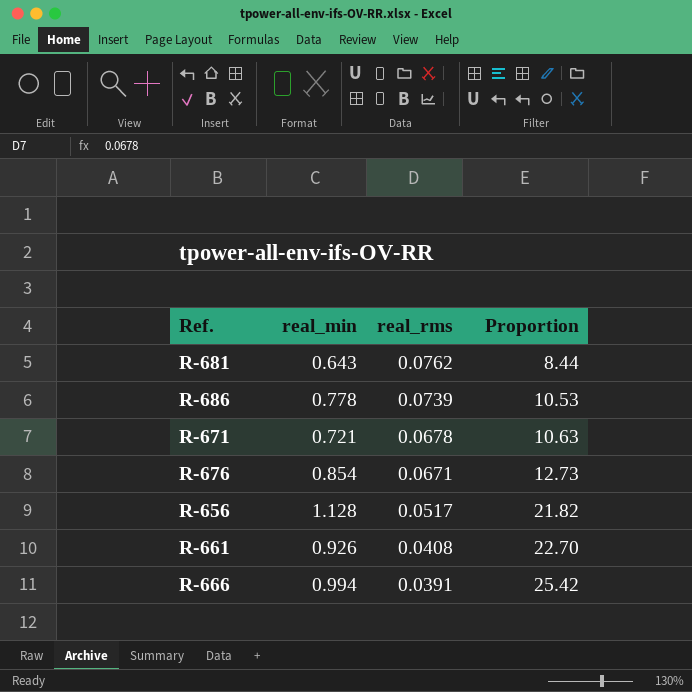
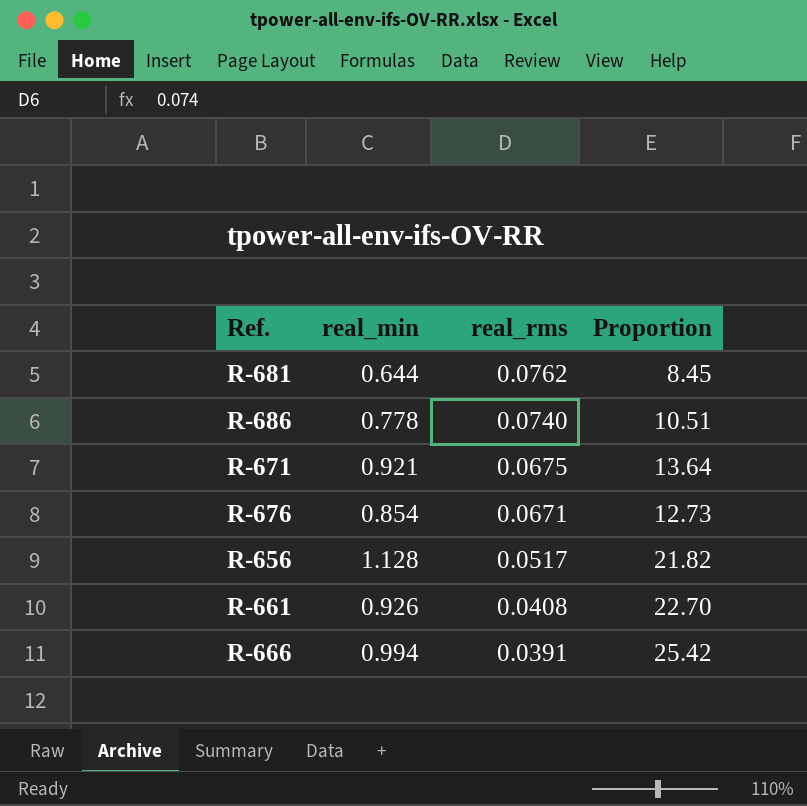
R-681 | real_min: 0.643 -> 0.644
R-681 | Proportion: 8.44 -> 8.45
R-686 | real_rms: 0.0739 -> 0.0740
R-686 | Proportion: 10.53 -> 10.51
R-671 | real_min: 0.721 -> 0.921
R-671 | real_rms: 0.0678 -> 0.0675
R-671 | Proportion: 10.63 -> 13.64

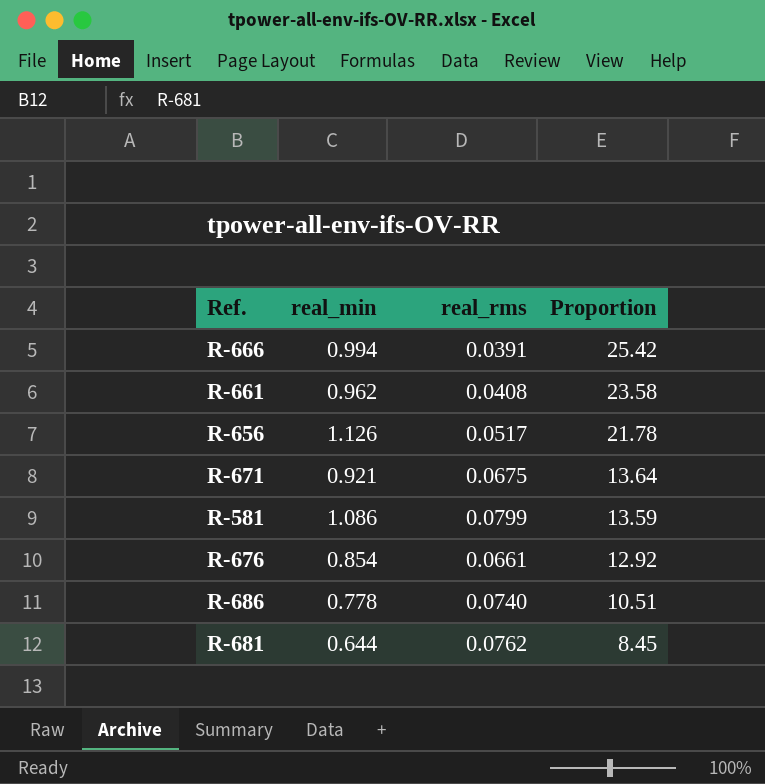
row order: real_rms descending -> Proportion descending
R-661 | real_min: 0.926 -> 0.962
R-661 | Proportion: 22.70 -> 23.58
R-656 | real_min: 1.128 -> 1.126
R-656 | Proportion: 21.82 -> 21.78
row R-581: none -> 1.086 | 0.0799 | 13.59
R-676 | real_rms: 0.0671 -> 0.0661
R-676 | Proportion: 12.73 -> 12.92

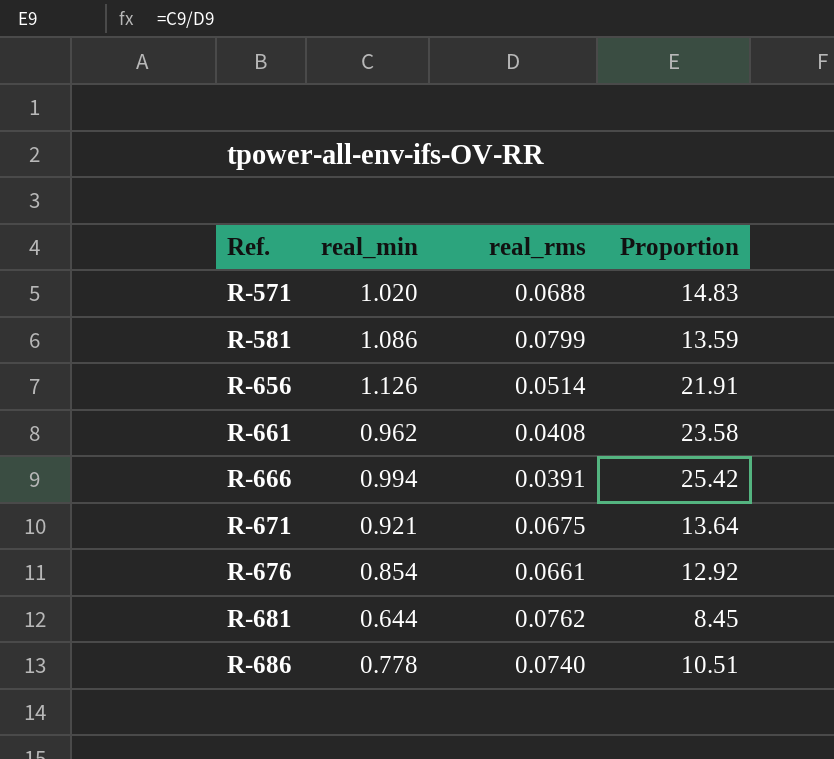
row order: Proportion descending -> Ref. ascending
row R-571: none -> 1.020 | 0.0688 | 14.83
R-656 | real_rms: 0.0517 -> 0.0514
R-656 | Proportion: 21.78 -> 21.91

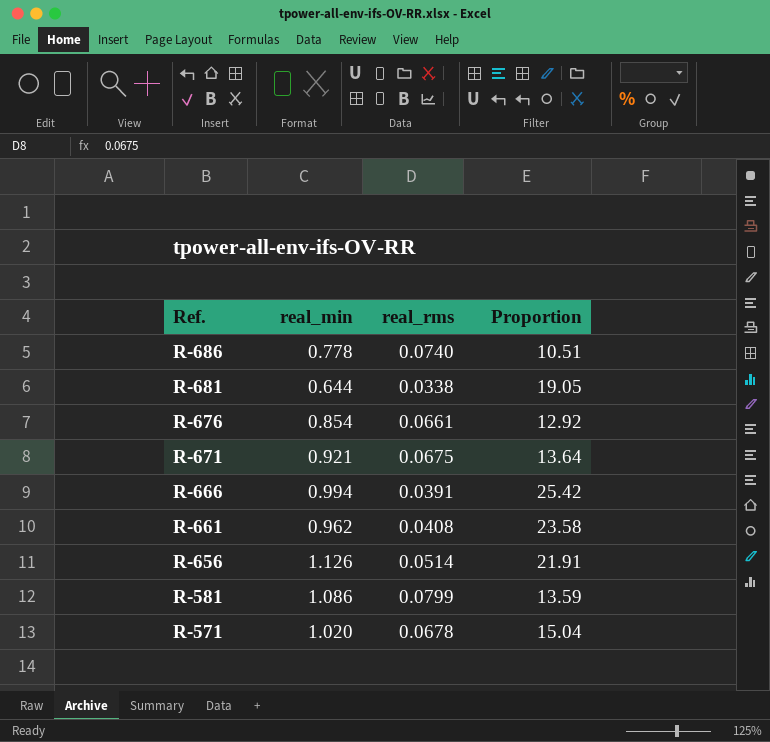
row order: Ref. ascending -> Ref. descending
R-681 | real_rms: 0.0762 -> 0.0338
R-681 | Proportion: 8.45 -> 19.05
R-571 | real_rms: 0.0688 -> 0.0678
R-571 | Proportion: 14.83 -> 15.04

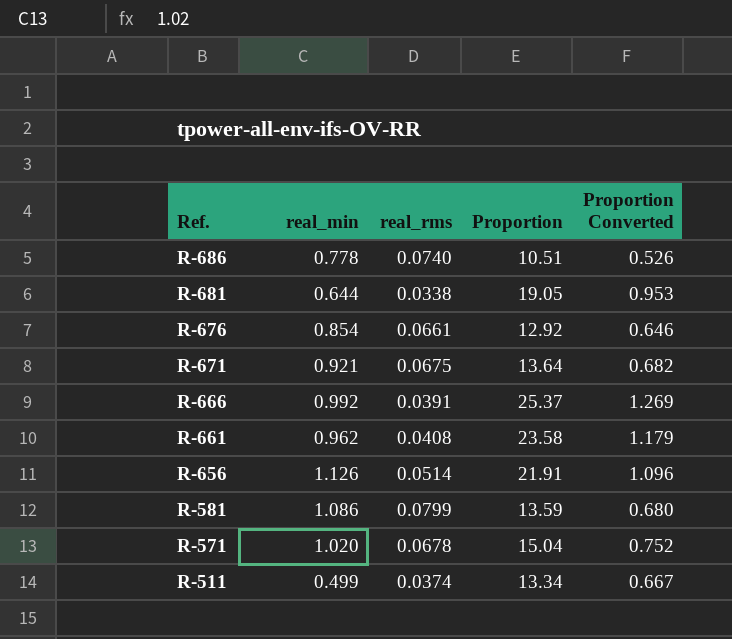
column Proportion Converted | formula: none -> [Proportion] * 0.05
R-666 | real_min: 0.994 -> 0.992
R-666 | Proportion: 25.42 -> 25.37
row R-511: none -> 0.499 | 0.0374 | 13.34 | 0.667

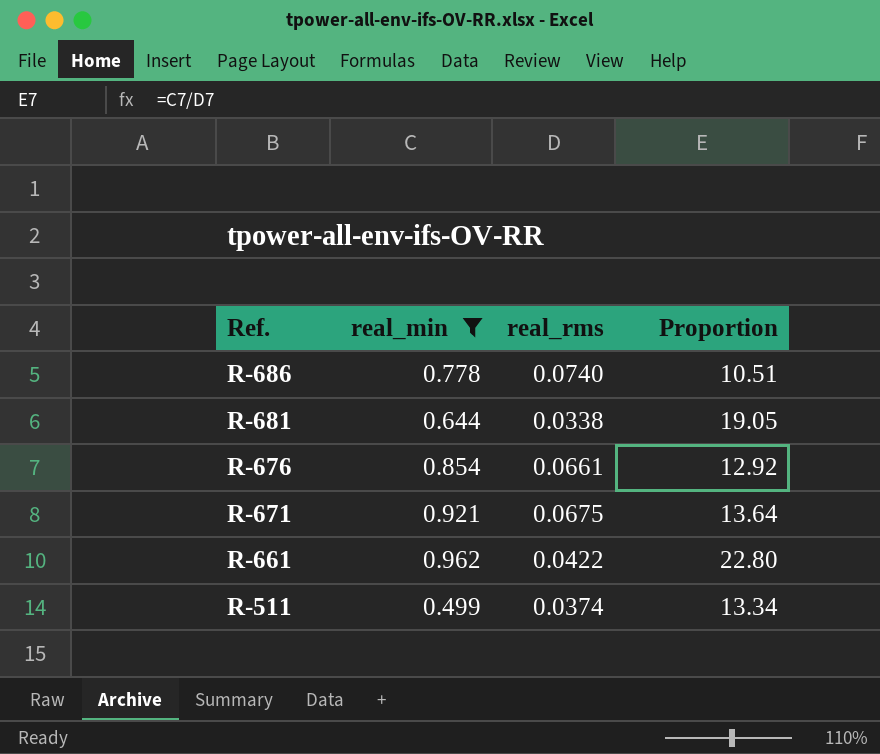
filter: none -> real_min <= 0.962
column Proportion Converted | formula: [Proportion] * 0.05 -> none
R-661 | real_rms: 0.0408 -> 0.0422
R-661 | Proportion: 23.58 -> 22.80

